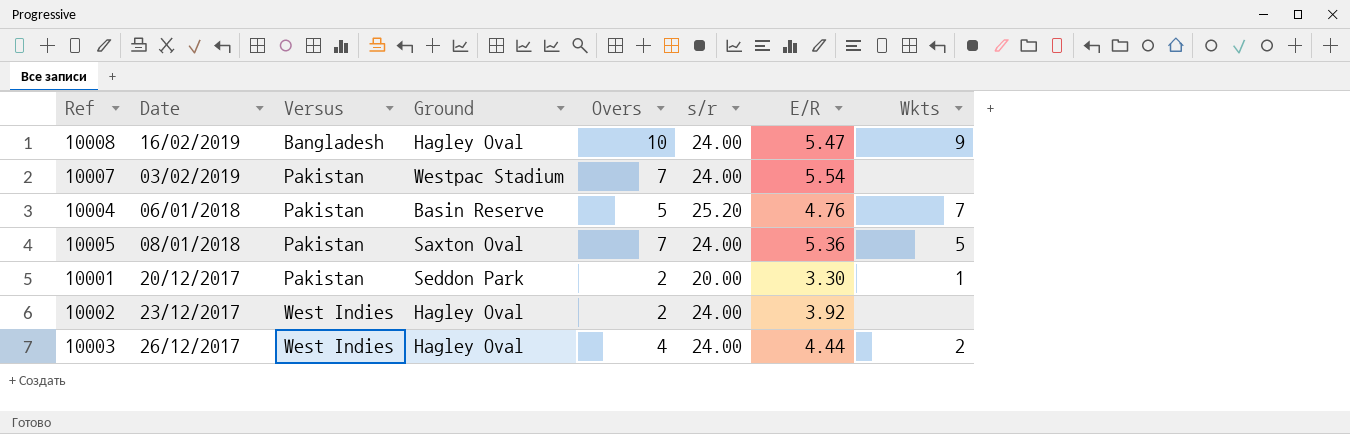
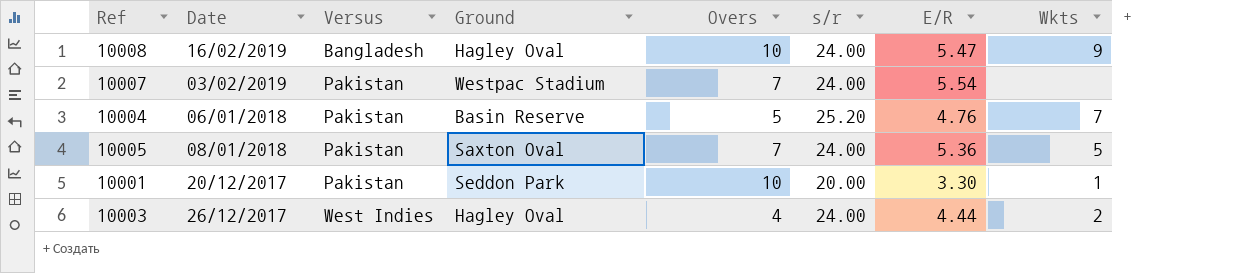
row 10002: 23/12/2017 | West Indies | Hagley Oval | 2 | 24.00 | 3.92 | none -> none
10001 | Overs: 2 -> 10

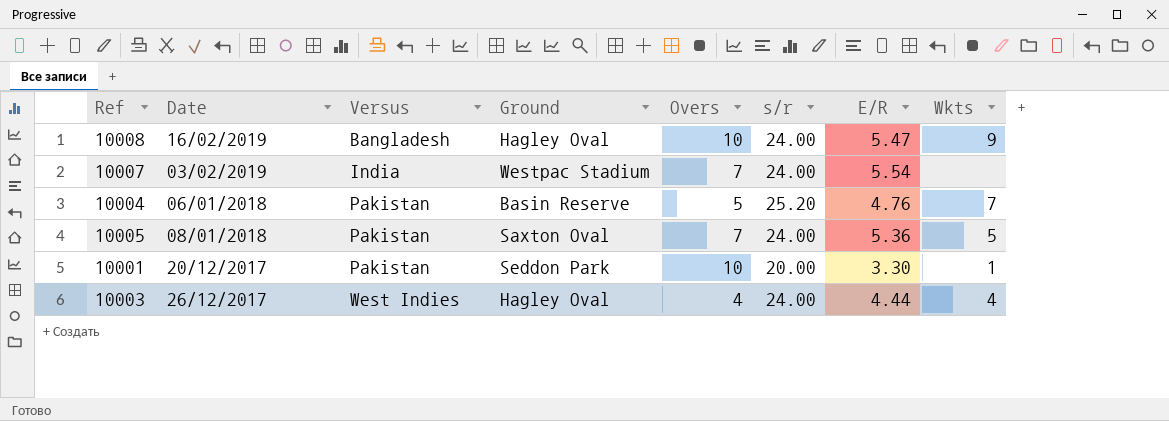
10007 | Versus: Pakistan -> India
10003 | Wkts: 2 -> 4

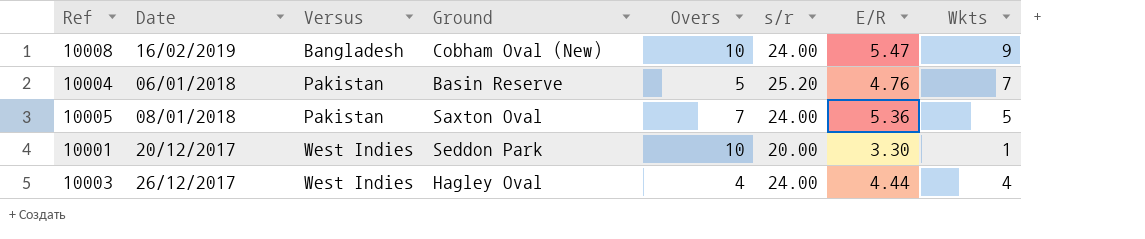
row 10007: 03/02/2019 | India | Westpac Stadium | 7 | 24.00 | 5.54 | none -> none
10008 | Ground: Hagley Oval -> Cobham Oval (New)
10001 | Versus: Pakistan -> West Indies

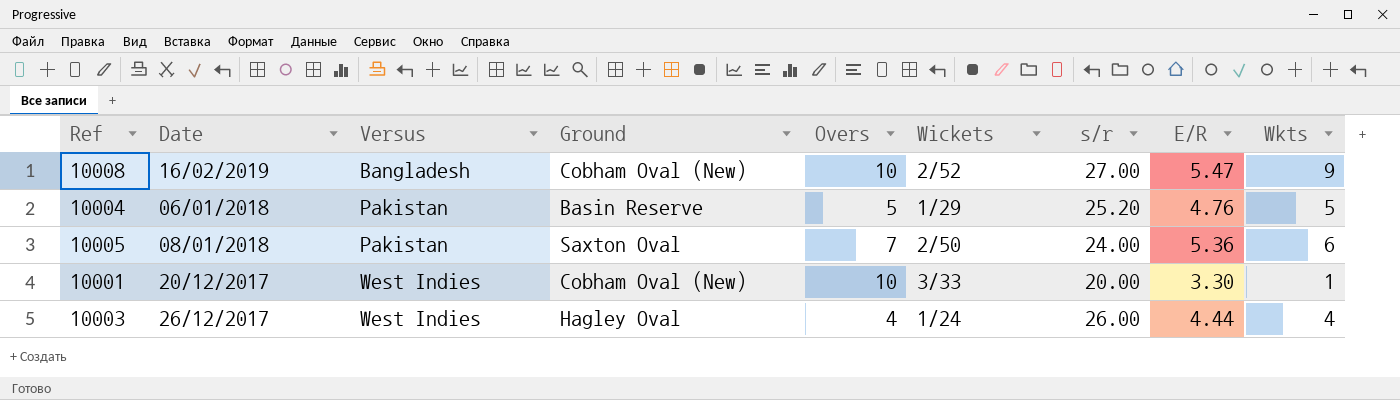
column Wickets | position: none -> 6
10008 | s/r: 24.00 -> 27.00
10004 | Wkts: 7 -> 5
10005 | Wkts: 5 -> 6
10001 | Ground: Seddon Park -> Cobham Oval (New)
10003 | s/r: 24.00 -> 26.00

